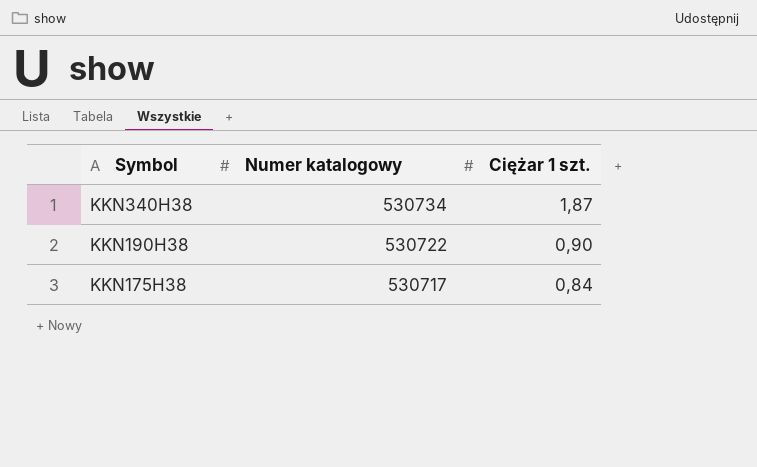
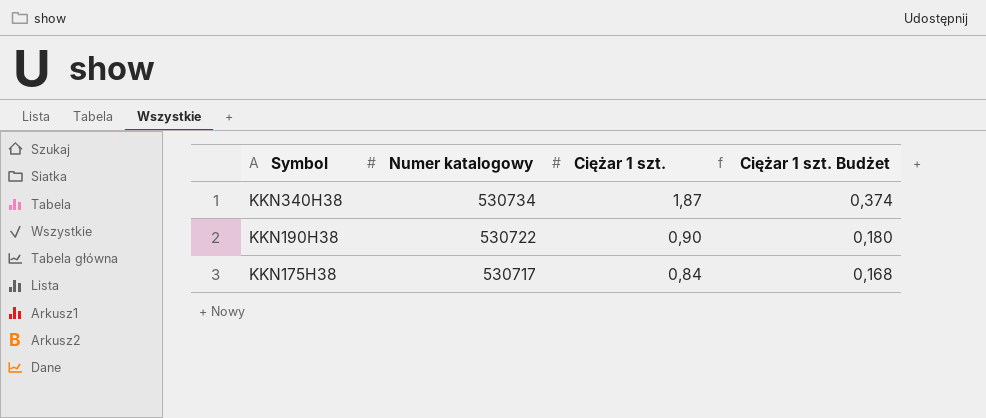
column Ciężar 1 szt. Budżet | formula: none -> [Ciężar 1 szt.] * 0,2

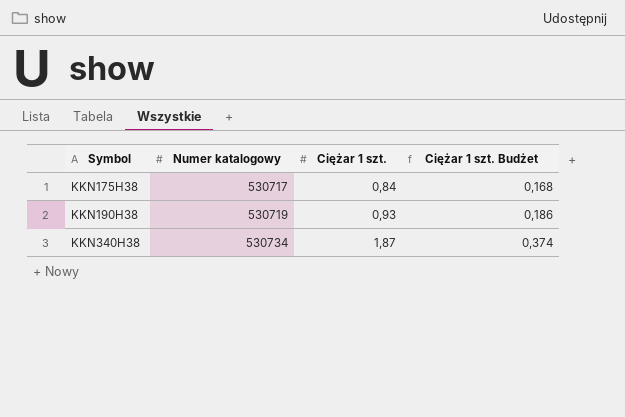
row order: Symbol descending -> Symbol ascending
KKN190H38 | Numer katalogowy: 530722 -> 530719
KKN190H38 | Ciężar 1 szt.: 0,90 -> 0,93
KKN190H38 | Ciężar 1 szt. Budżet: 0,180 -> 0,186

